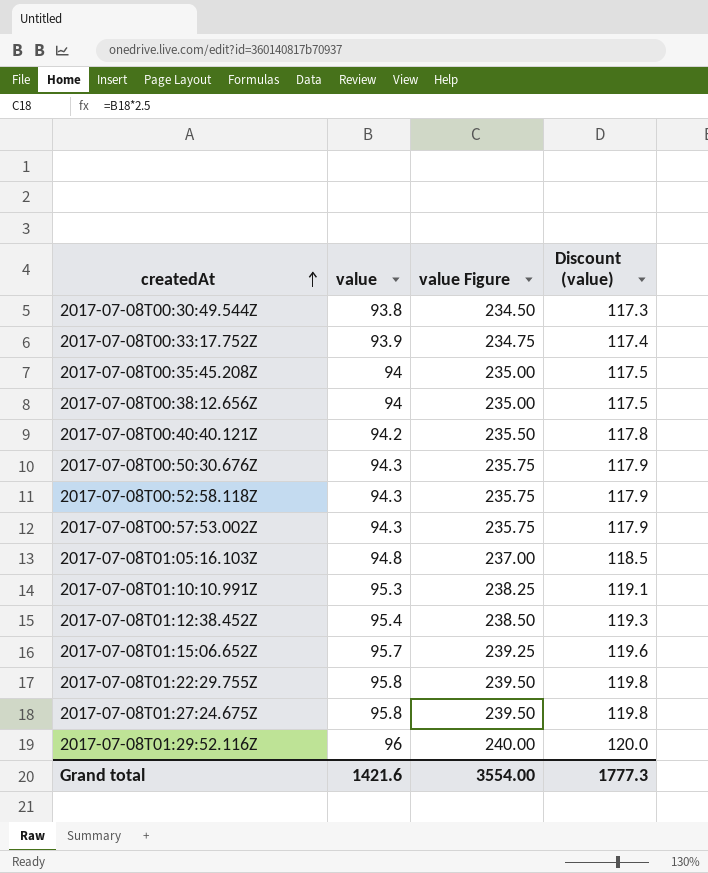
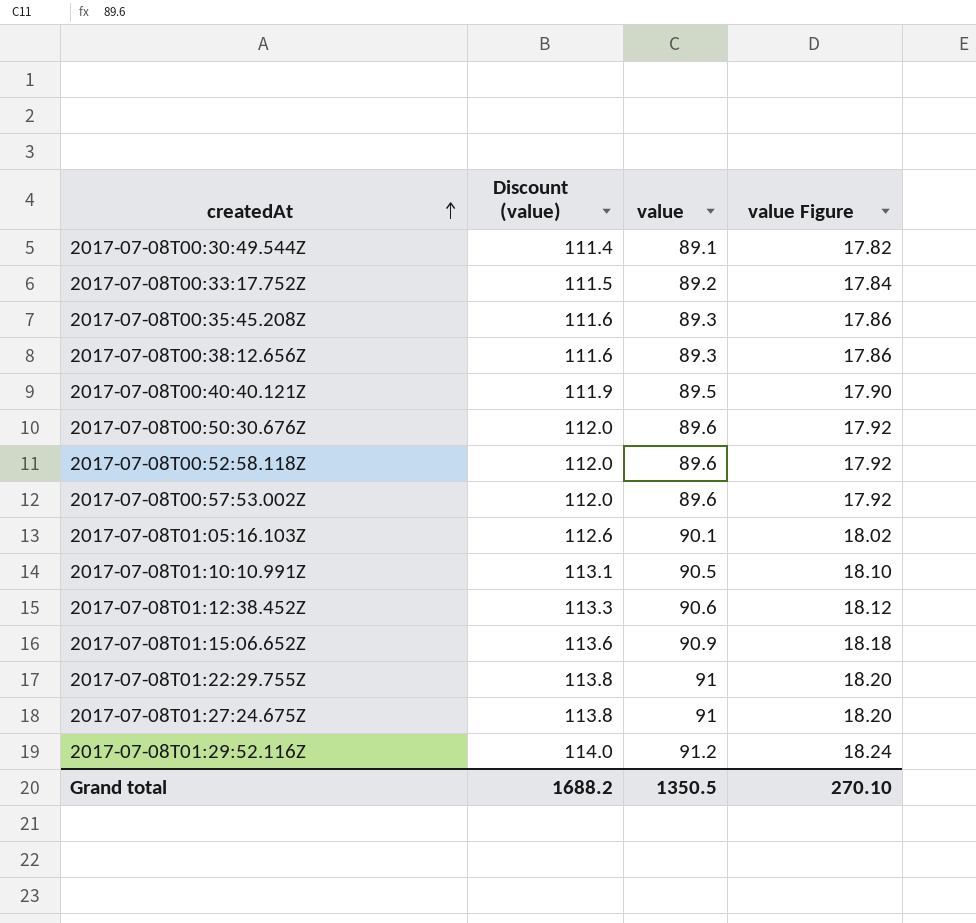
column Discount (value) | position: 4 -> 2
column value Figure | formula: [value] * 2.5 -> [value] * 0.2
2017-07-08T00:30:49.544Z | Discount (value): 117.3 -> 111.4
2017-07-08T00:30:49.544Z | value: 93.8 -> 89.1
2017-07-08T00:33:17.752Z | Discount (value): 117.4 -> 111.5
2017-07-08T00:33:17.752Z | value: 93.9 -> 89.2
2017-07-08T00:35:45.208Z | Discount (value): 117.5 -> 111.6
2017-07-08T00:35:45.208Z | value: 94 -> 89.3
2017-07-08T00:38:12.656Z | Discount (value): 117.5 -> 111.6
2017-07-08T00:38:12.656Z | value: 94 -> 89.3
2017-07-08T00:40:40.121Z | Discount (value): 117.8 -> 111.9
2017-07-08T00:40:40.121Z | value: 94.2 -> 89.5
2017-07-08T00:50:30.676Z | Discount (value): 117.9 -> 112.0
2017-07-08T00:50:30.676Z | value: 94.3 -> 89.6
2017-07-08T00:52:58.118Z | Discount (value): 117.9 -> 112.0
2017-07-08T00:52:58.118Z | value: 94.3 -> 89.6
2017-07-08T00:57:53.002Z | Discount (value): 117.9 -> 112.0
2017-07-08T00:57:53.002Z | value: 94.3 -> 89.6
2017-07-08T01:05:16.103Z | Discount (value): 118.5 -> 112.6
2017-07-08T01:05:16.103Z | value: 94.8 -> 90.1
2017-07-08T01:10:10.991Z | Discount (value): 119.1 -> 113.1
2017-07-08T01:10:10.991Z | value: 95.3 -> 90.5
2017-07-08T01:12:38.452Z | Discount (value): 119.3 -> 113.3
2017-07-08T01:12:38.452Z | value: 95.4 -> 90.6
2017-07-08T01:15:06.652Z | Discount (value): 119.6 -> 113.6
2017-07-08T01:15:06.652Z | value: 95.7 -> 90.9
2017-07-08T01:22:29.755Z | Discount (value): 119.8 -> 113.8
2017-07-08T01:22:29.755Z | value: 95.8 -> 91
2017-07-08T01:27:24.675Z | Discount (value): 119.8 -> 113.8
2017-07-08T01:27:24.675Z | value: 95.8 -> 91
2017-07-08T01:29:52.116Z | Discount (value): 120.0 -> 114.0
2017-07-08T01:29:52.116Z | value: 96 -> 91.2
Grand total | Discount (value): 1777.3 -> 1688.2
Grand total | value: 1421.6 -> 1350.5
Grand total | value Figure: 3554.00 -> 270.10

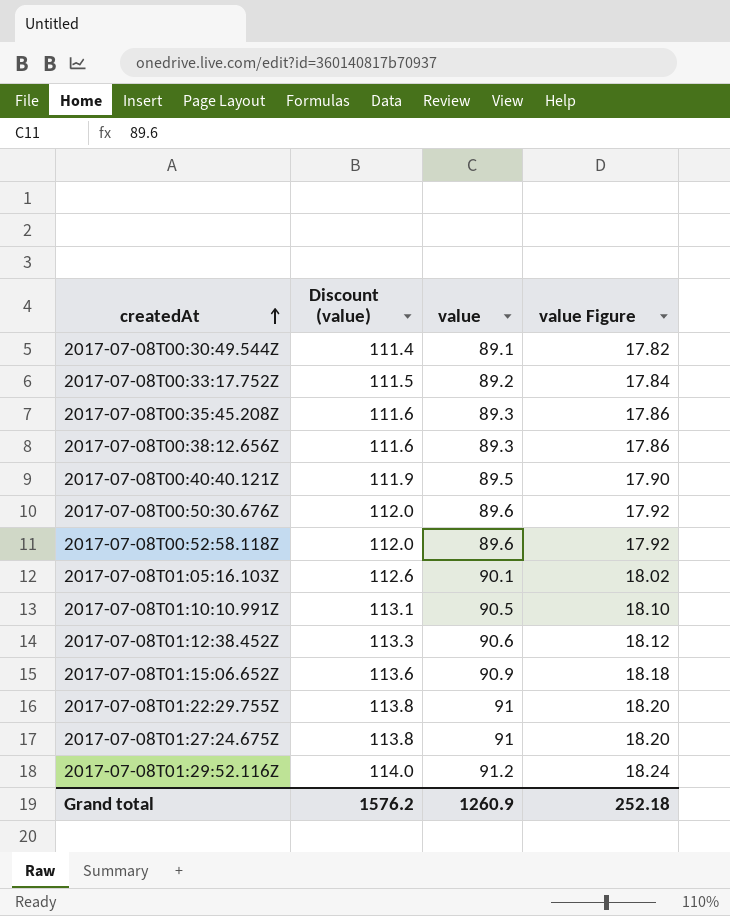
row 2017-07-08T00:57:53.002Z: 112.0 | 89.6 | 17.92 -> none
Grand total | Discount (value): 1688.2 -> 1576.2
Grand total | value: 1350.5 -> 1260.9
Grand total | value Figure: 270.10 -> 252.18

